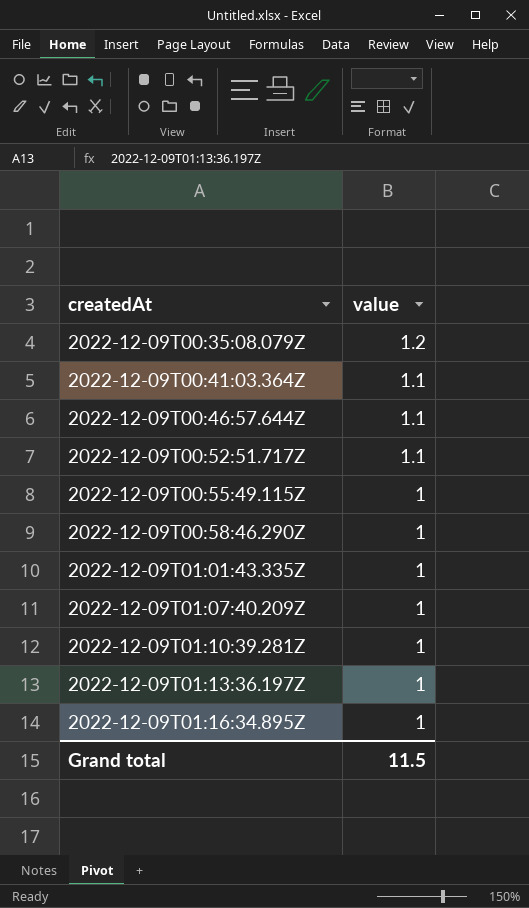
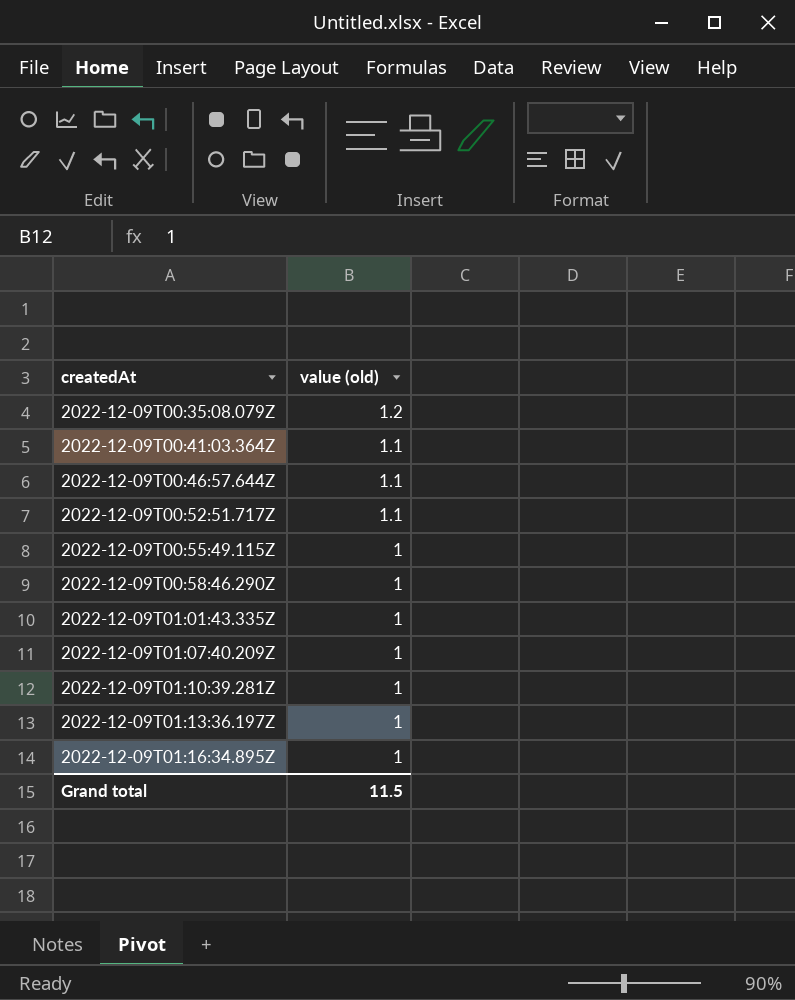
column name: value -> value (old)

